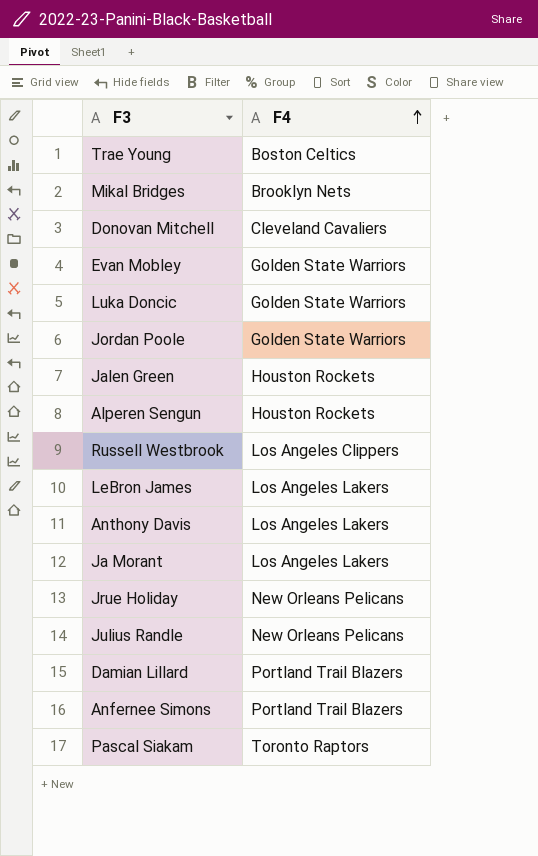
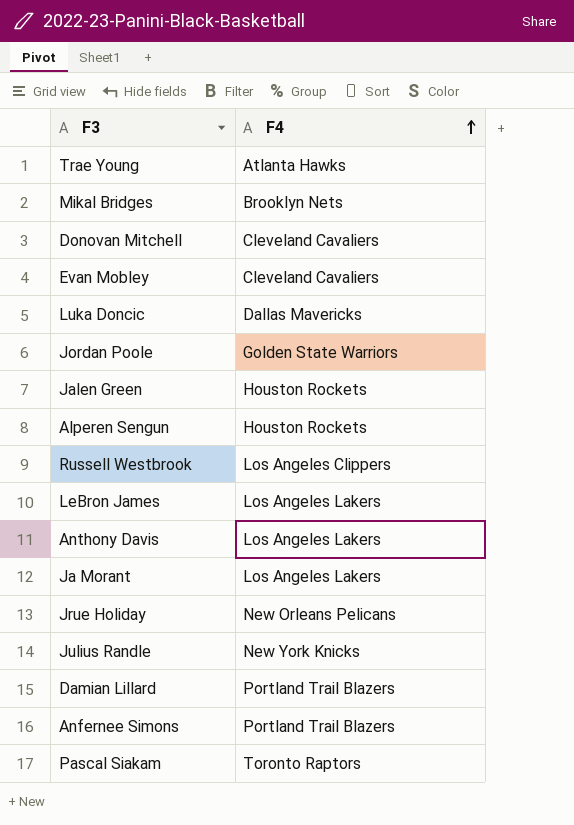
Trae Young | F4: Boston Celtics -> Atlanta Hawks
Evan Mobley | F4: Golden State Warriors -> Cleveland Cavaliers
Luka Doncic | F4: Golden State Warriors -> Dallas Mavericks
Julius Randle | F4: New Orleans Pelicans -> New York Knicks

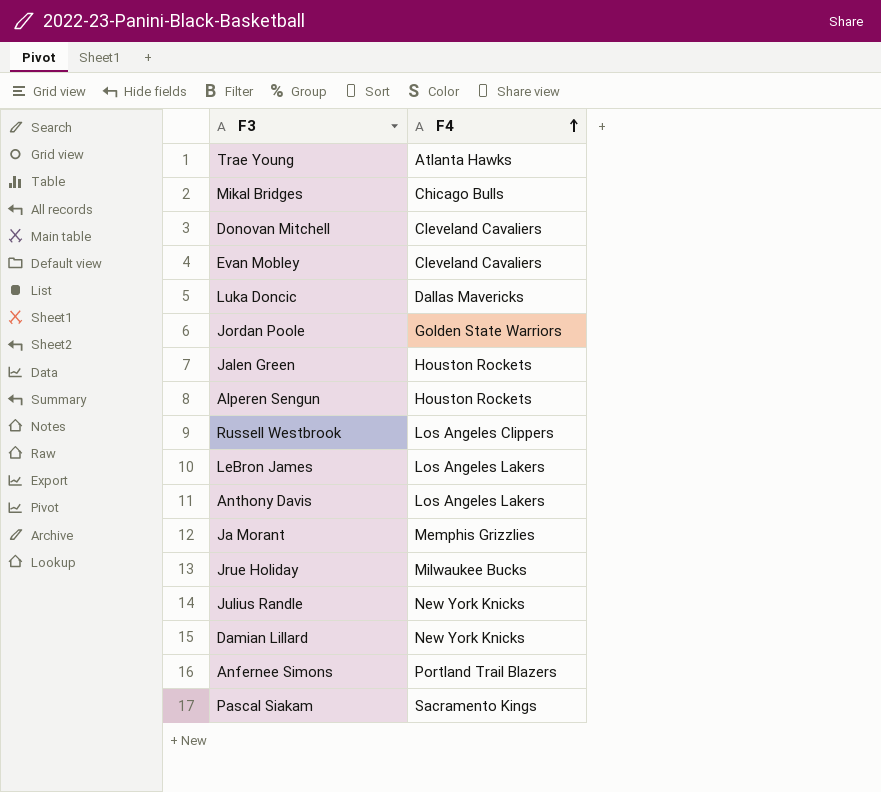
Mikal Bridges | F4: Brooklyn Nets -> Chicago Bulls
Ja Morant | F4: Los Angeles Lakers -> Memphis Grizzlies
Jrue Holiday | F4: New Orleans Pelicans -> Milwaukee Bucks
Damian Lillard | F4: Portland Trail Blazers -> New York Knicks
Pascal Siakam | F4: Toronto Raptors -> Sacramento Kings

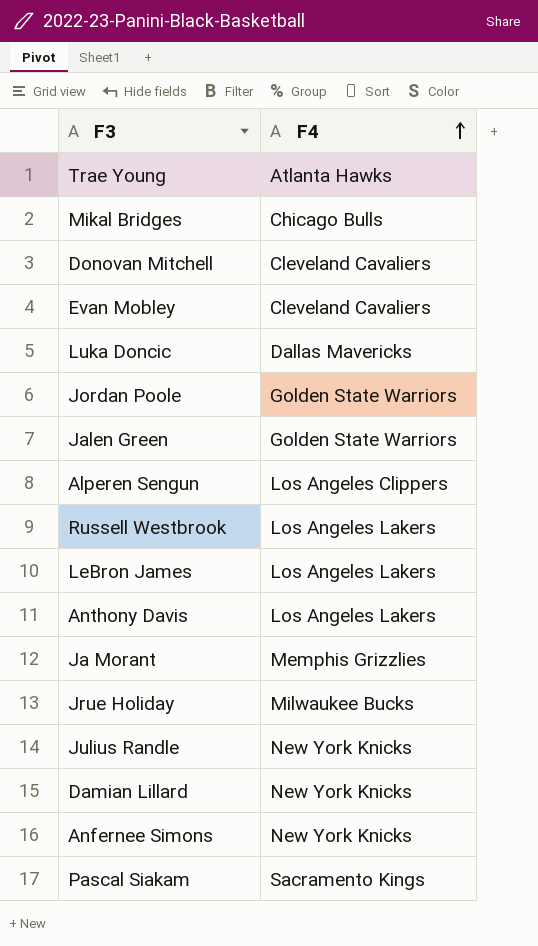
Jalen Green | F4: Houston Rockets -> Golden State Warriors
Alperen Sengun | F4: Houston Rockets -> Los Angeles Clippers
Russell Westbrook | F4: Los Angeles Clippers -> Los Angeles Lakers
Anfernee Simons | F4: Portland Trail Blazers -> New York Knicks

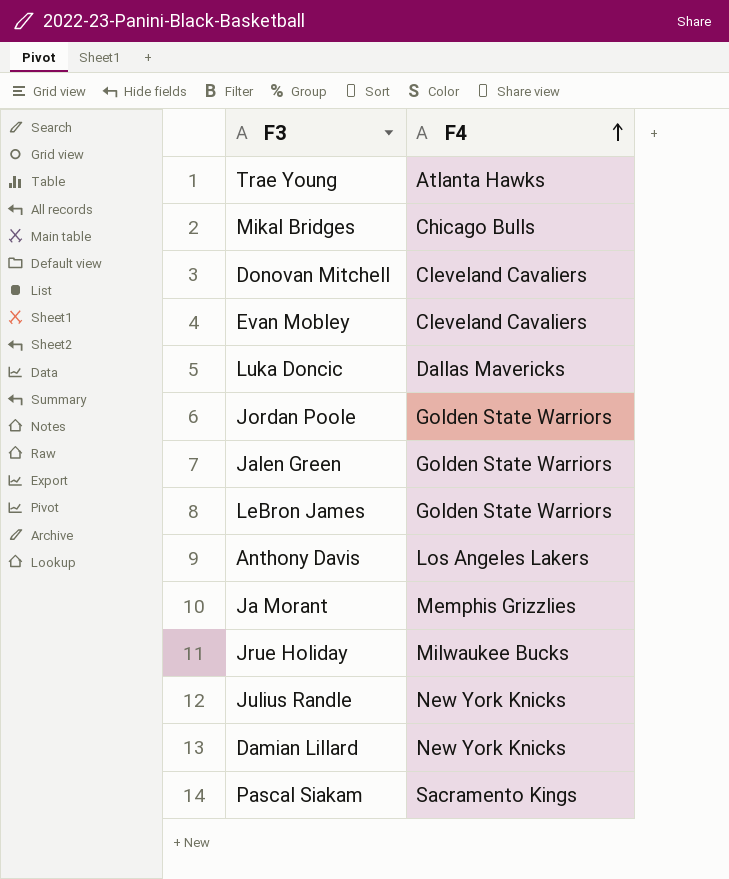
row Alperen Sengun: Los Angeles Clippers -> none
row Russell Westbrook: Los Angeles Lakers -> none
row Anfernee Simons: New York Knicks -> none
LeBron James | F4: Los Angeles Lakers -> Golden State Warriors

